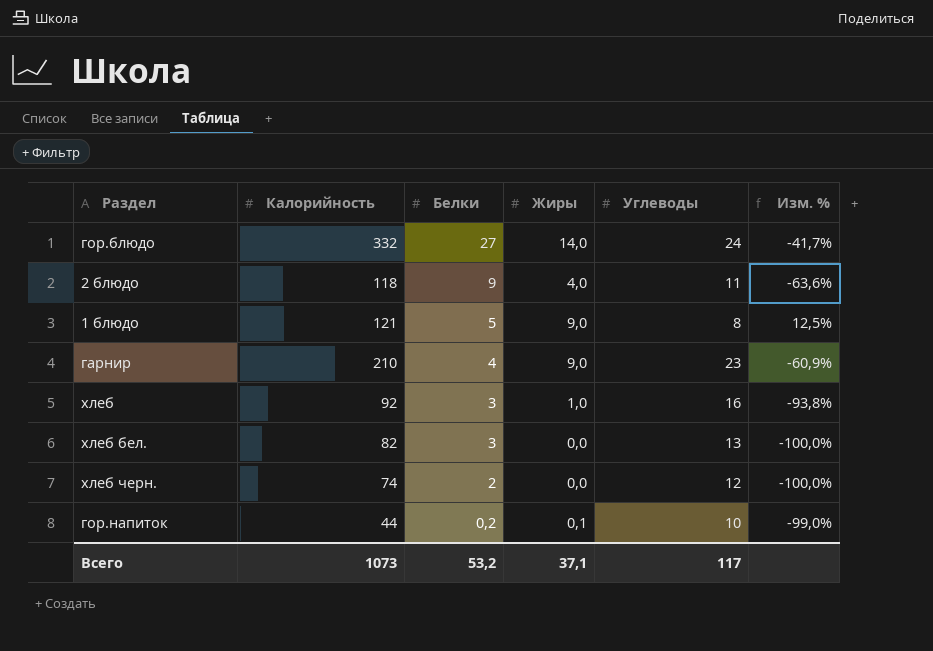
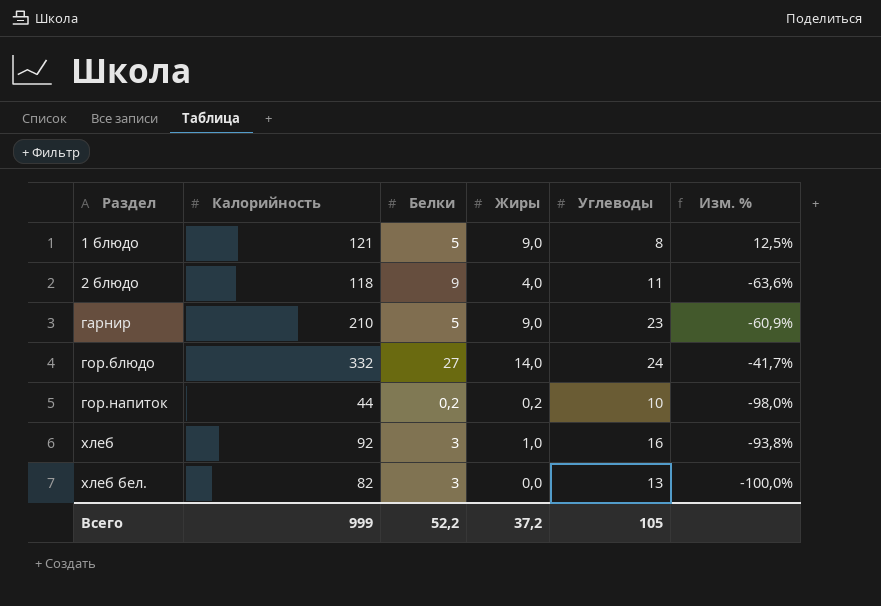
row order: Белки descending -> Раздел ascending
row хлеб черн.: 74 | 2 | 0,0 | 12 | -100,0% -> none
гарнир | Белки: 4 -> 5
гор.напиток | Жиры: 0,1 -> 0,2
гор.напиток | Изм. %: -99,0% -> -98,0%
Всего | Калорийность: 1073 -> 999
Всего | Белки: 53,2 -> 52,2
Всего | Жиры: 37,1 -> 37,2
Всего | Углеводы: 117 -> 105

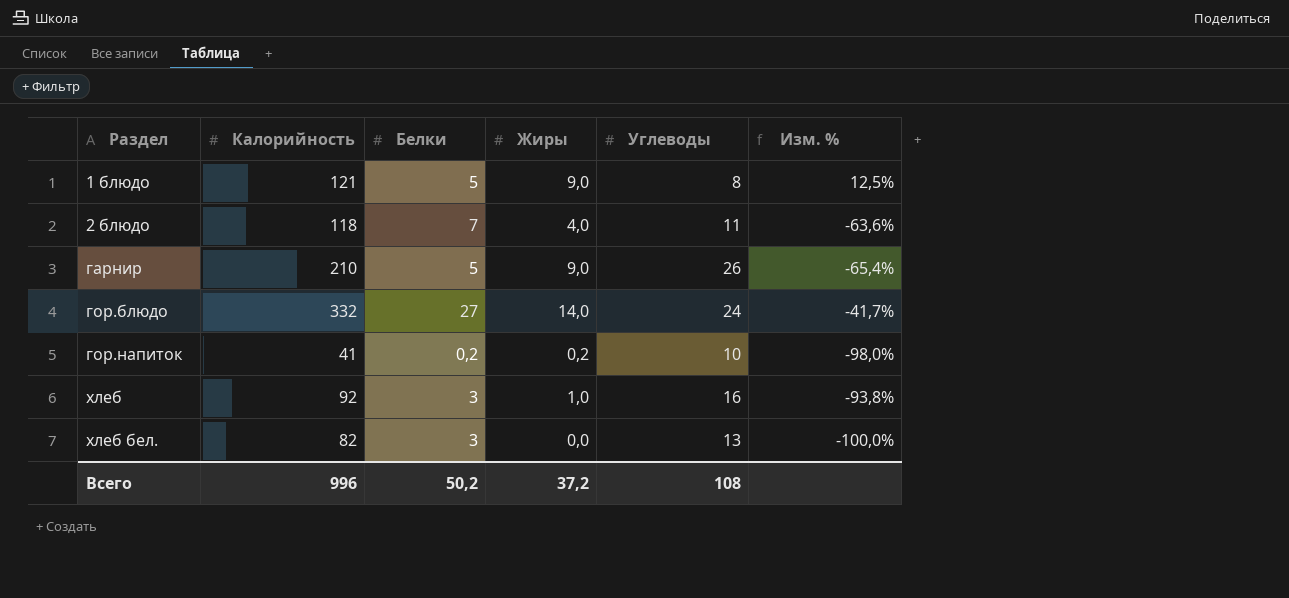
2 блюдо | Белки: 9 -> 7
гарнир | Углеводы: 23 -> 26
гарнир | Изм. %: -60,9% -> -65,4%
гор.напиток | Калорийность: 44 -> 41
Всего | Калорийность: 999 -> 996
Всего | Белки: 52,2 -> 50,2
Всего | Углеводы: 105 -> 108

